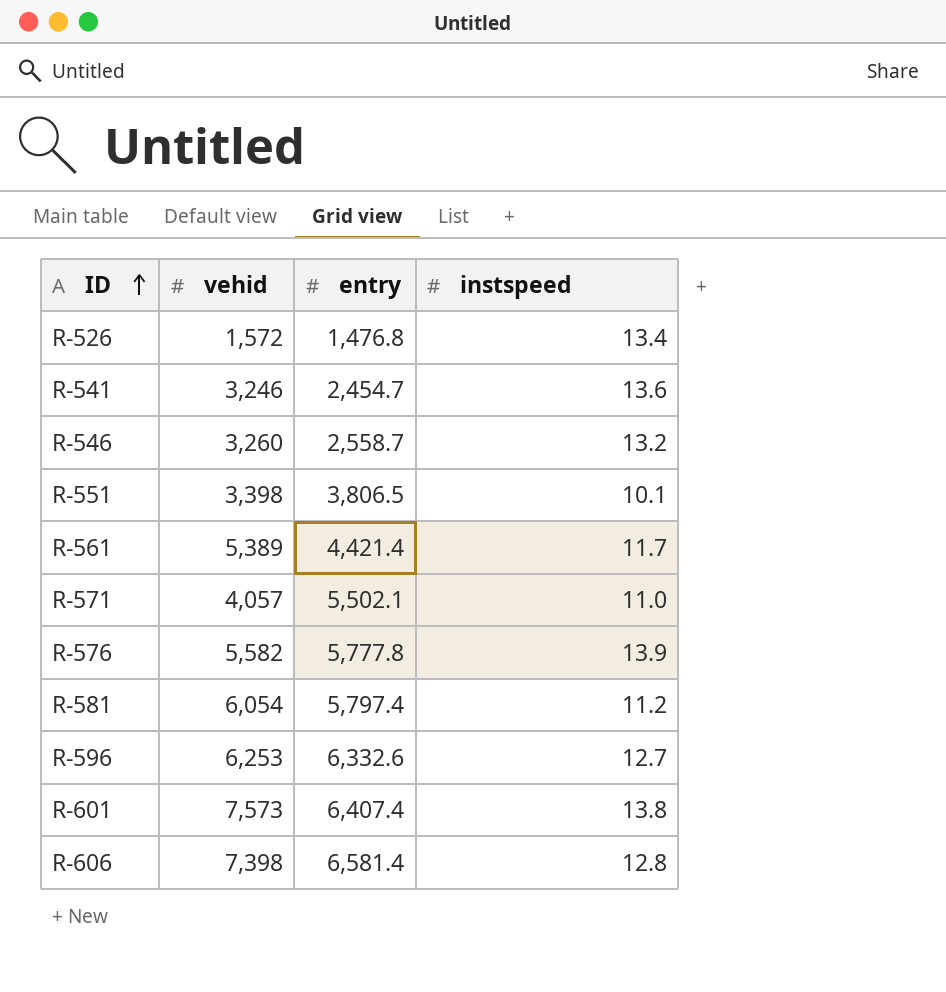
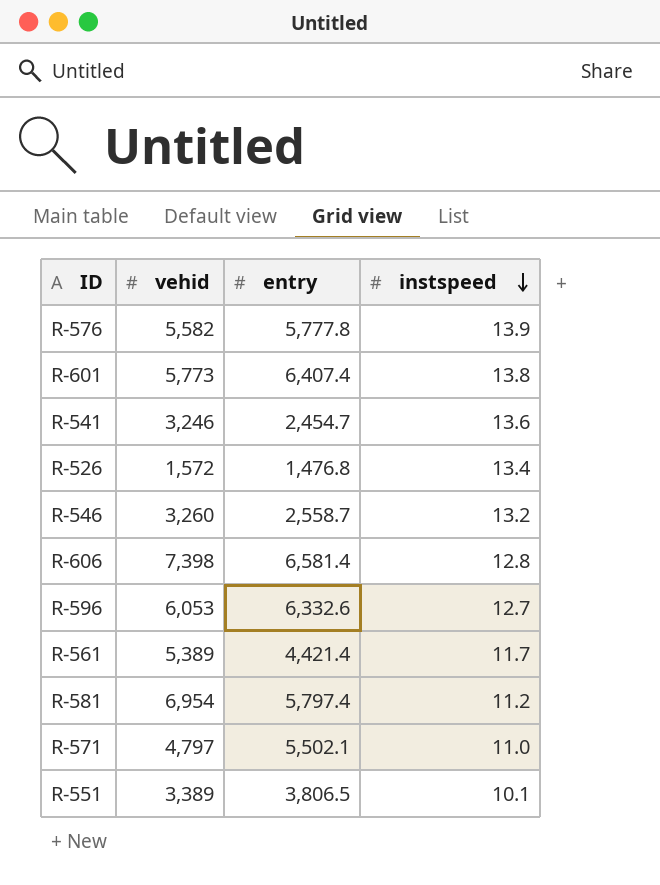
row order: ID ascending -> instspeed descending
R-601 | vehid: 7,573 -> 5,773
R-596 | vehid: 6,253 -> 6,053
R-581 | vehid: 6,054 -> 6,954
R-571 | vehid: 4,057 -> 4,797
R-551 | vehid: 3,398 -> 3,389

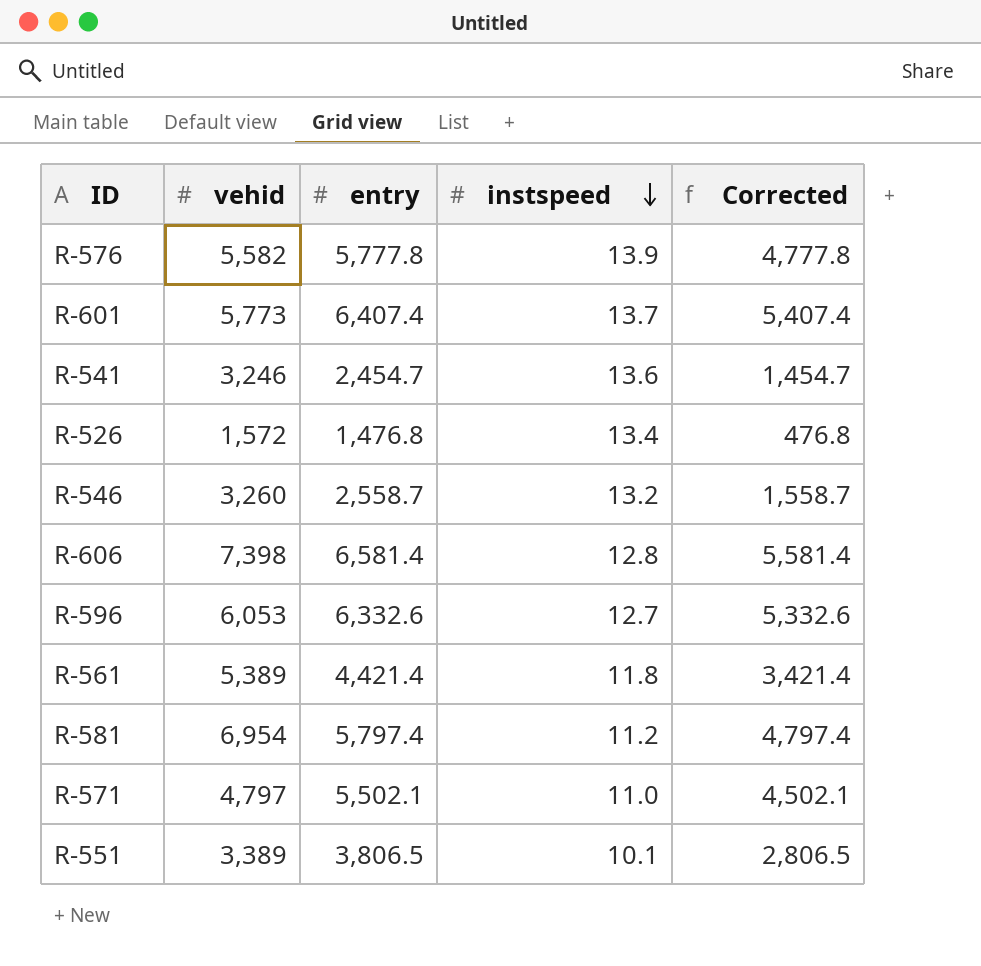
column Corrected | formula: none -> [entry] - 1000
R-601 | instspeed: 13.8 -> 13.7
R-561 | instspeed: 11.7 -> 11.8

